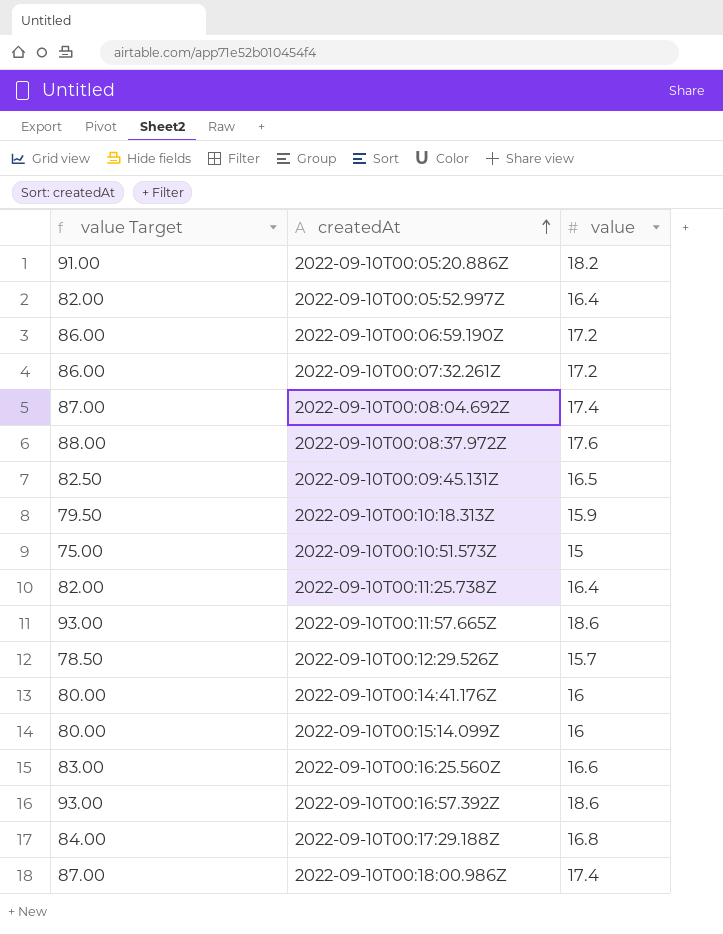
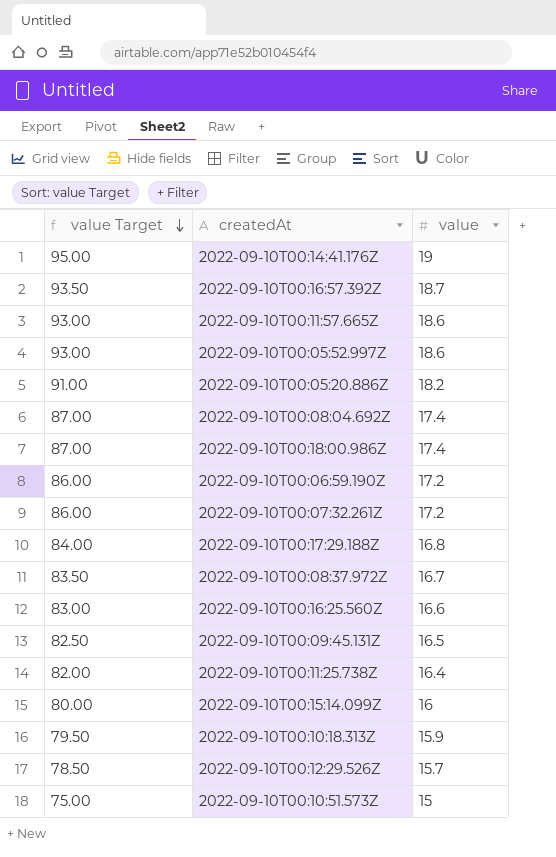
row order: createdAt ascending -> value Target descending
2022-09-10T00:14:41.176Z | value Target: 80.00 -> 95.00
2022-09-10T00:14:41.176Z | value: 16 -> 19
2022-09-10T00:16:57.392Z | value Target: 93.00 -> 93.50
2022-09-10T00:16:57.392Z | value: 18.6 -> 18.7
2022-09-10T00:05:52.997Z | value Target: 82.00 -> 93.00
2022-09-10T00:05:52.997Z | value: 16.4 -> 18.6
2022-09-10T00:08:37.972Z | value Target: 88.00 -> 83.50
2022-09-10T00:08:37.972Z | value: 17.6 -> 16.7

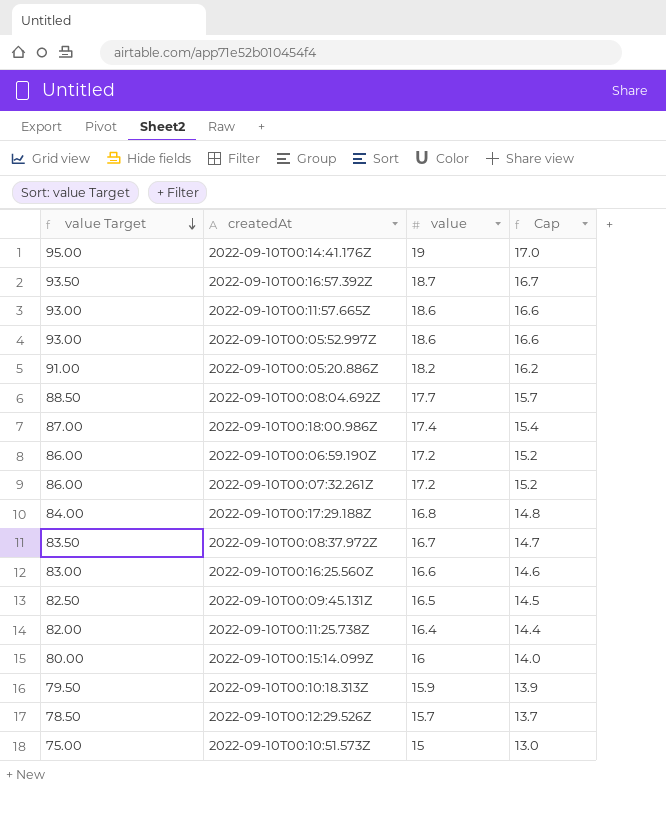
column Cap | formula: none -> [value] - 2
2022-09-10T00:08:04.692Z | value Target: 87.00 -> 88.50
2022-09-10T00:08:04.692Z | value: 17.4 -> 17.7

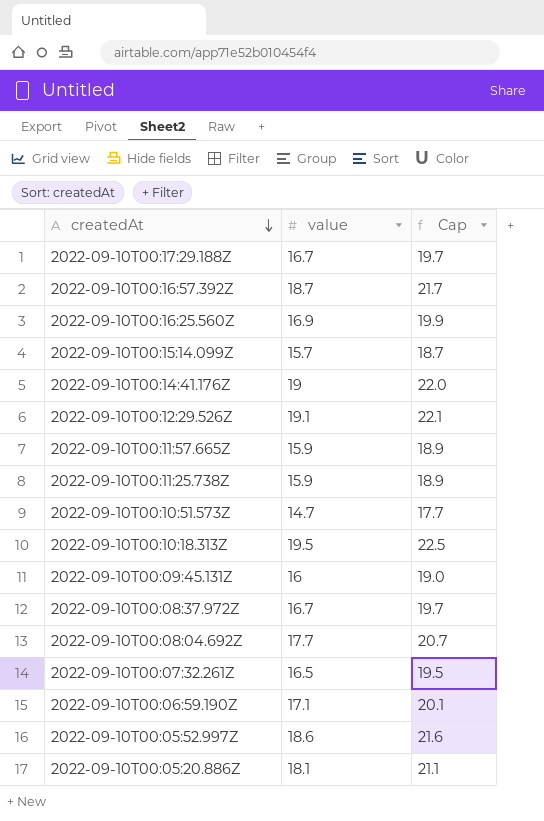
row order: value Target descending -> createdAt descending
column value Target | formula: [value] * 5 -> none
column Cap | formula: [value] - 2 -> [value] + 3
row 2022-09-10T00:18:00.986Z: 87.00 | 17.4 | 15.4 -> none
2022-09-10T00:17:29.188Z | value: 16.8 -> 16.7
2022-09-10T00:16:25.560Z | value: 16.6 -> 16.9
2022-09-10T00:15:14.099Z | value: 16 -> 15.7
2022-09-10T00:12:29.526Z | value: 15.7 -> 19.1
2022-09-10T00:11:57.665Z | value: 18.6 -> 15.9
2022-09-10T00:11:25.738Z | value: 16.4 -> 15.9
2022-09-10T00:10:51.573Z | value: 15 -> 14.7
2022-09-10T00:10:18.313Z | value: 15.9 -> 19.5
2022-09-10T00:09:45.131Z | value: 16.5 -> 16
2022-09-10T00:07:32.261Z | value: 17.2 -> 16.5
2022-09-10T00:06:59.190Z | value: 17.2 -> 17.1
2022-09-10T00:05:20.886Z | value: 18.2 -> 18.1

